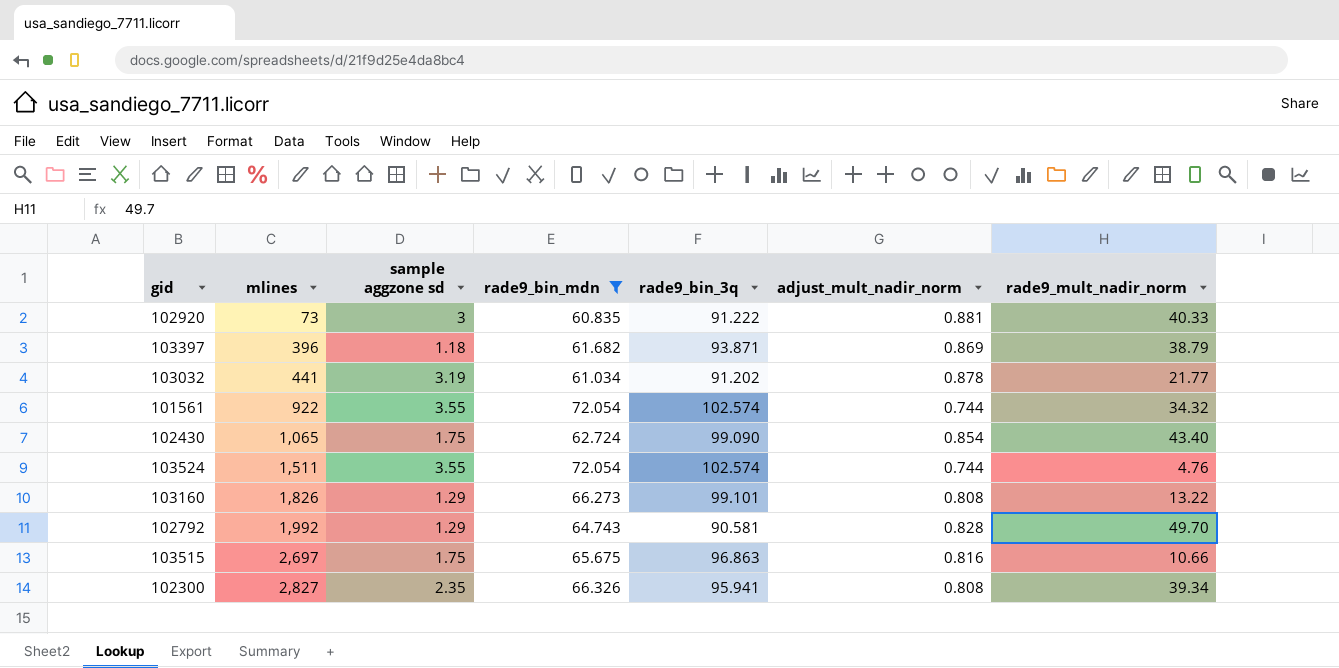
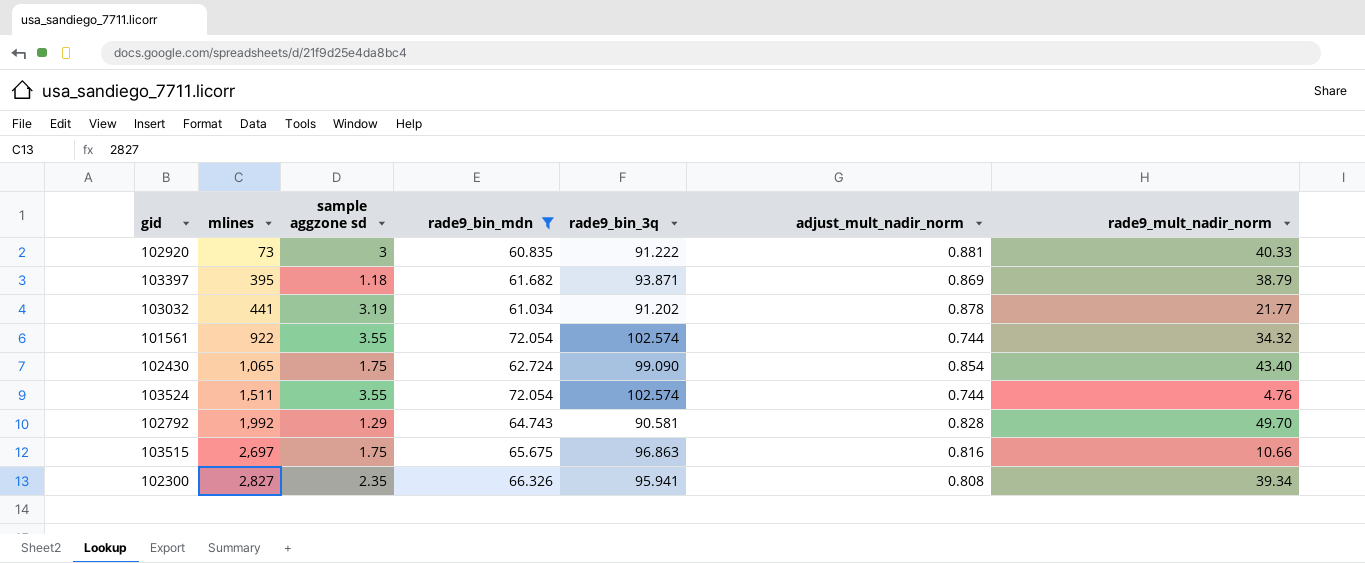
row 103160: 1,826 | 1.29 | 66.273 | 99.101 | 0.808 | 13.22 -> none
103397 | mlines: 396 -> 395

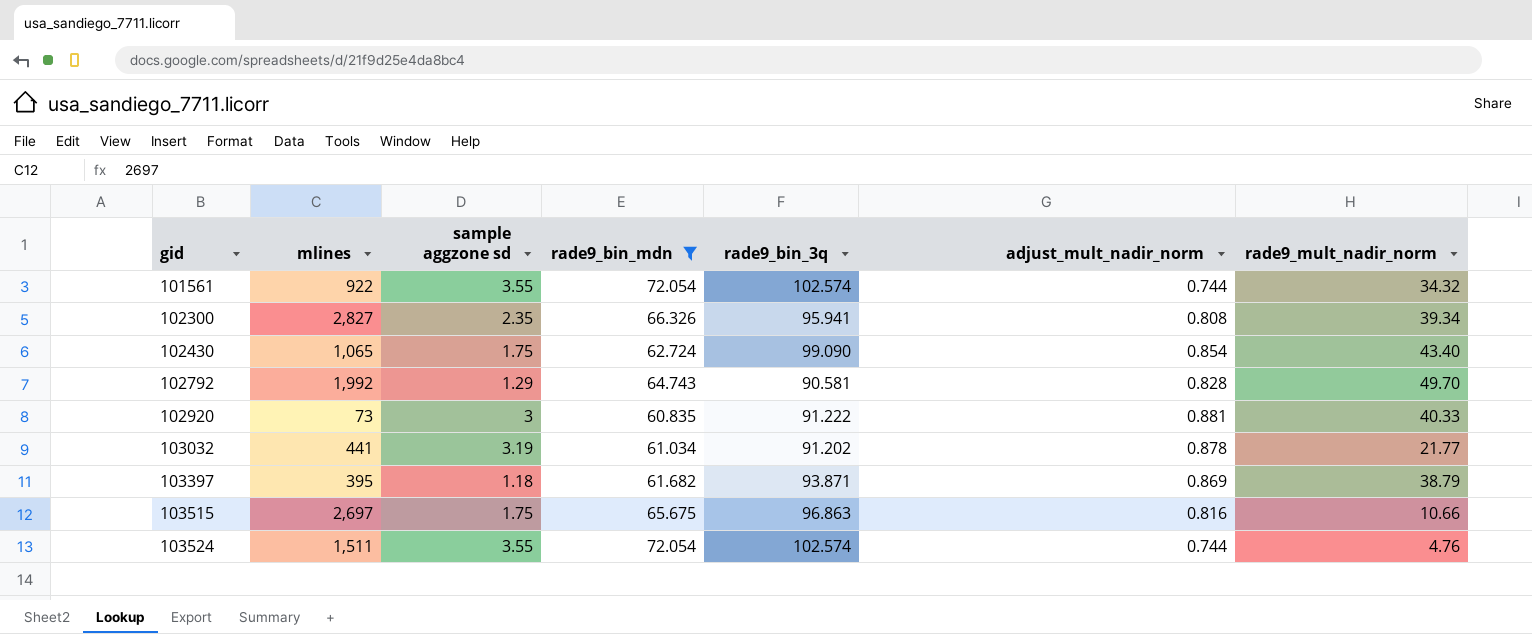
row order: mlines ascending -> gid ascending

